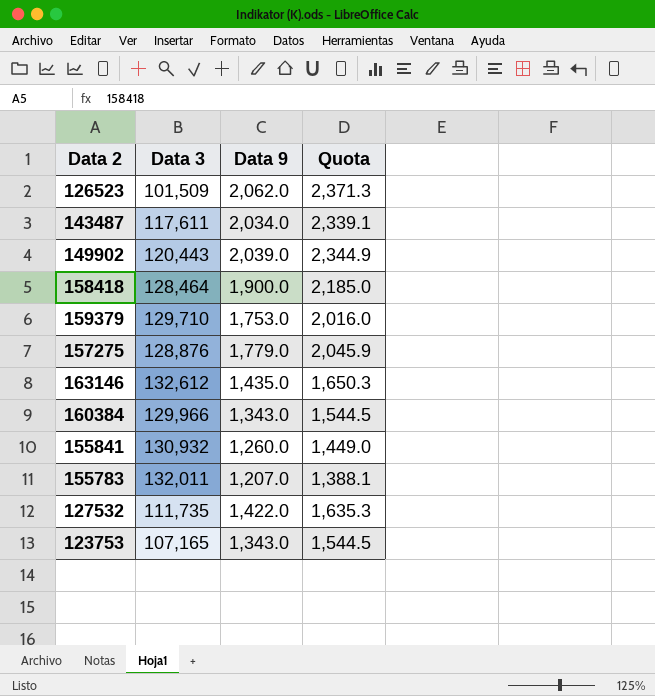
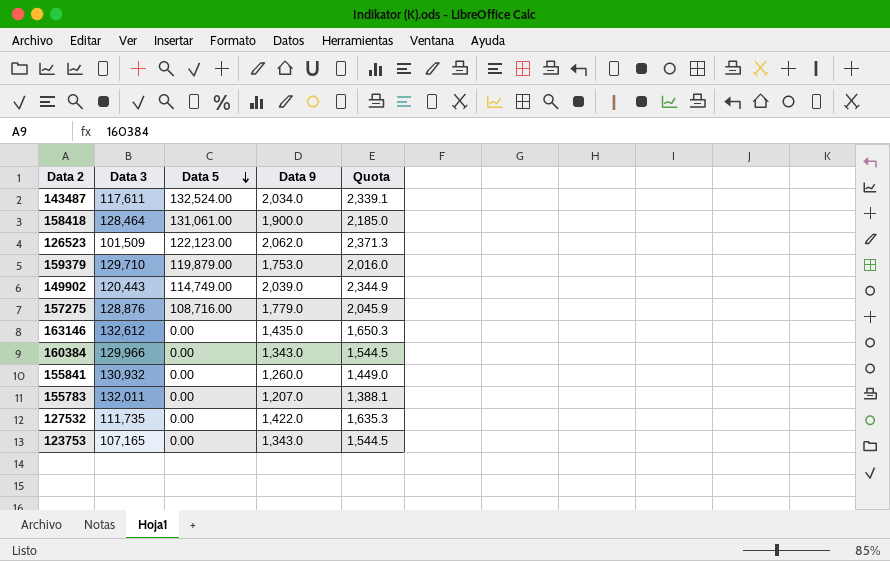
row order: none -> Data 5 descending
column Data 5 | position: none -> 3

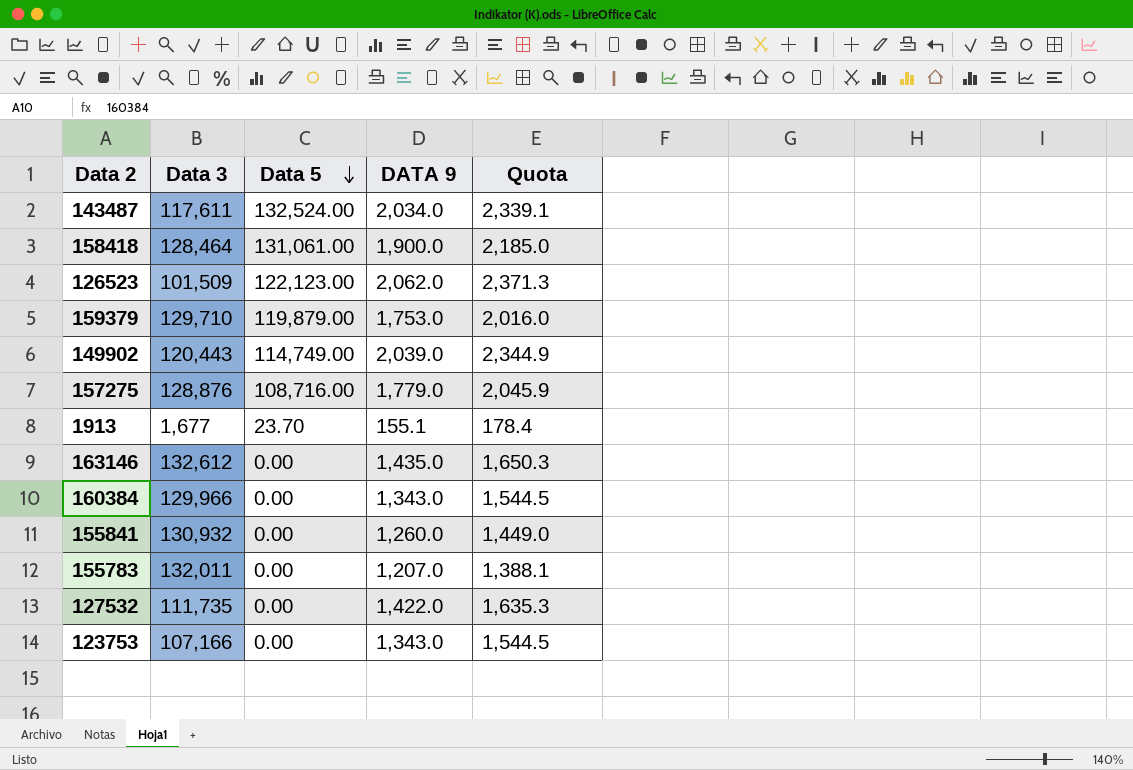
column name: Data 9 -> DATA 9
row 1913: none -> 1,677 | 23.70 | 155.1 | 178.4
123753 | Data 3: 107,165 -> 107,166

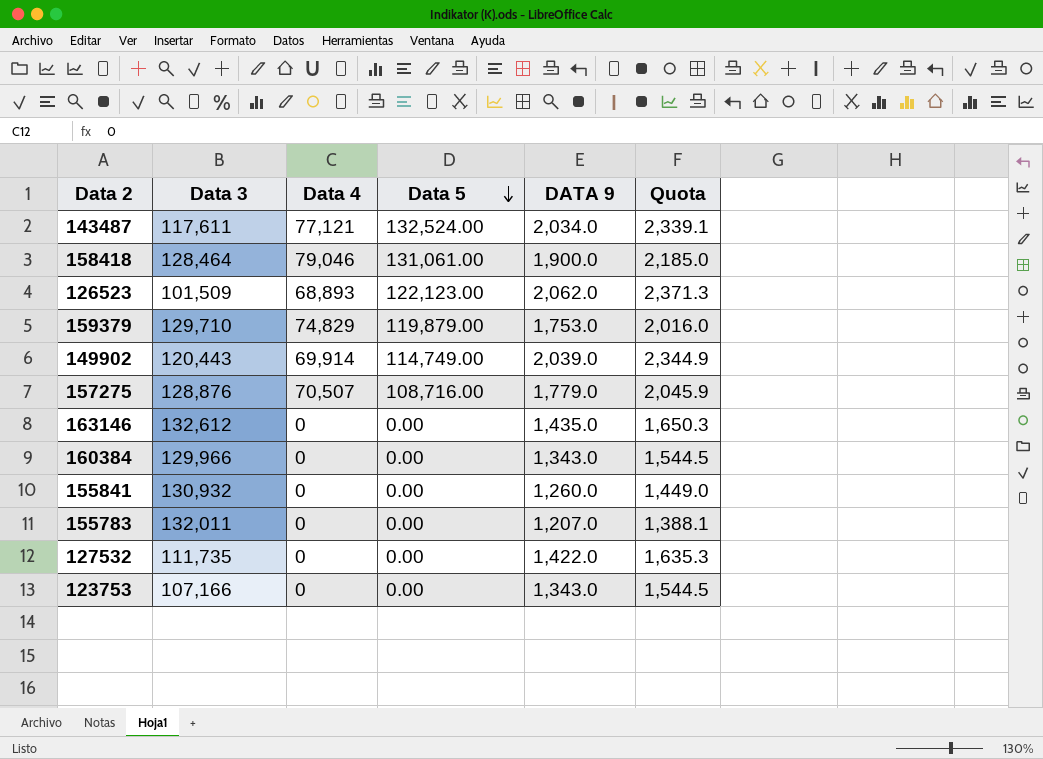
column Data 4 | position: none -> 3
row 1913: 1,677 | 23.70 | 155.1 | 178.4 -> none

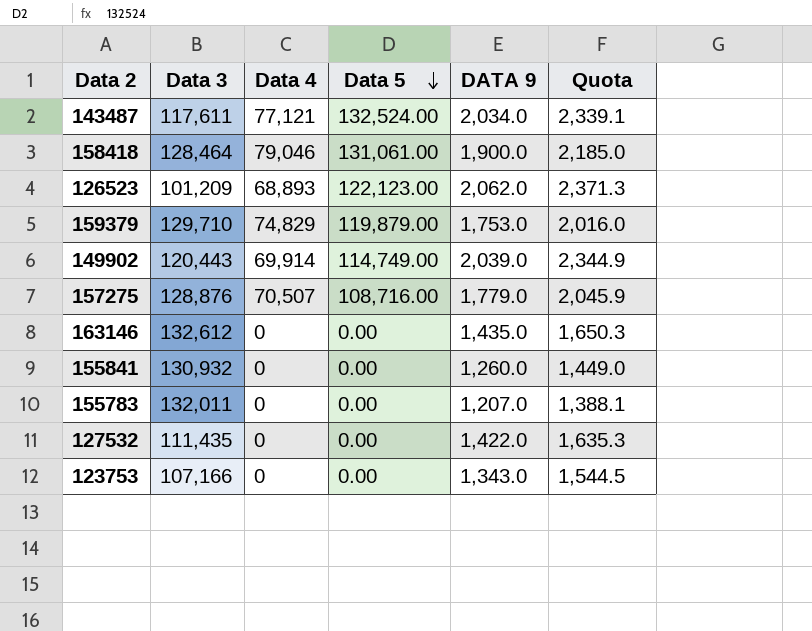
row 160384: 129,966 | 0 | 0.00 | 1,343.0 | 1,544.5 -> none
126523 | Data 3: 101,509 -> 101,209
127532 | Data 3: 111,735 -> 111,435

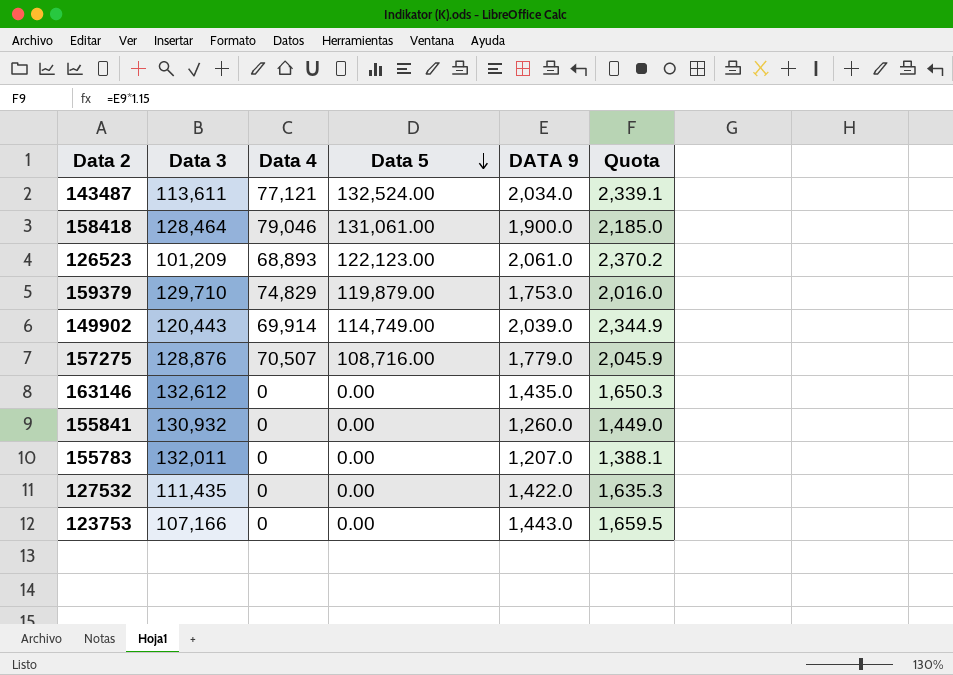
143487 | Data 3: 117,611 -> 113,611
126523 | DATA 9: 2,062.0 -> 2,061.0
126523 | Quota: 2,371.3 -> 2,370.2
123753 | DATA 9: 1,343.0 -> 1,443.0
123753 | Quota: 1,544.5 -> 1,659.5

